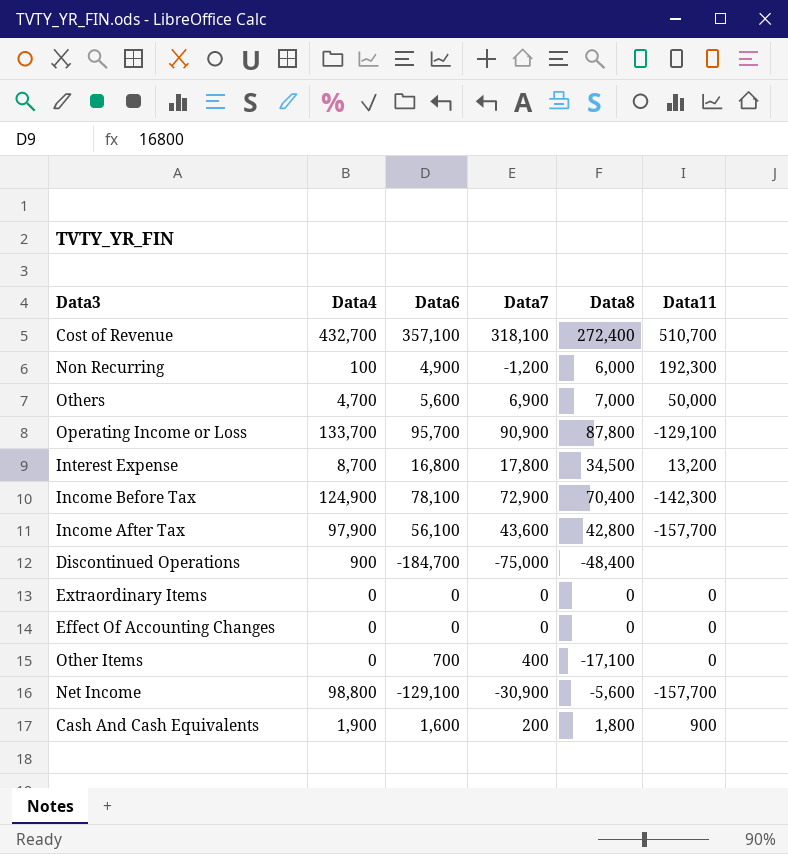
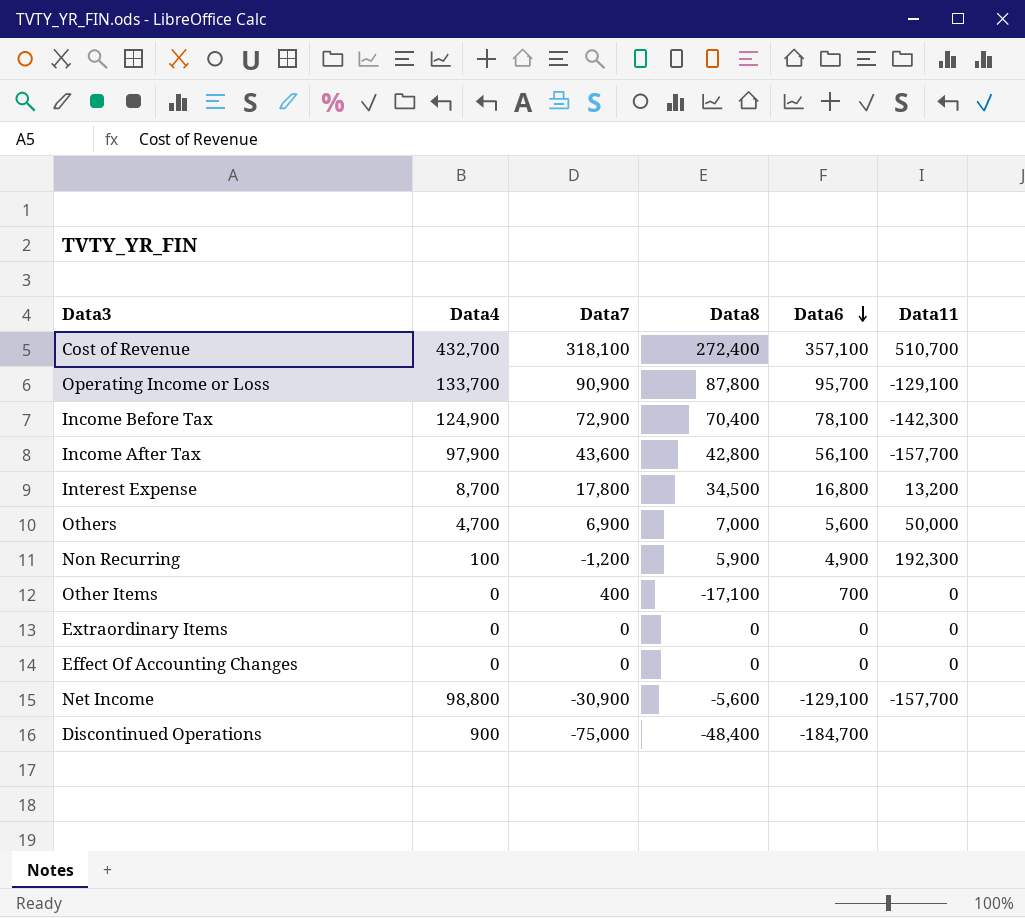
row order: none -> Data6 descending
column Data6 | position: 3 -> 5
row Cash And Cash Equivalents: 1,900 | 1,600 | 200 | 1,800 | 900 -> none
Non Recurring | Data8: 6,000 -> 5,900

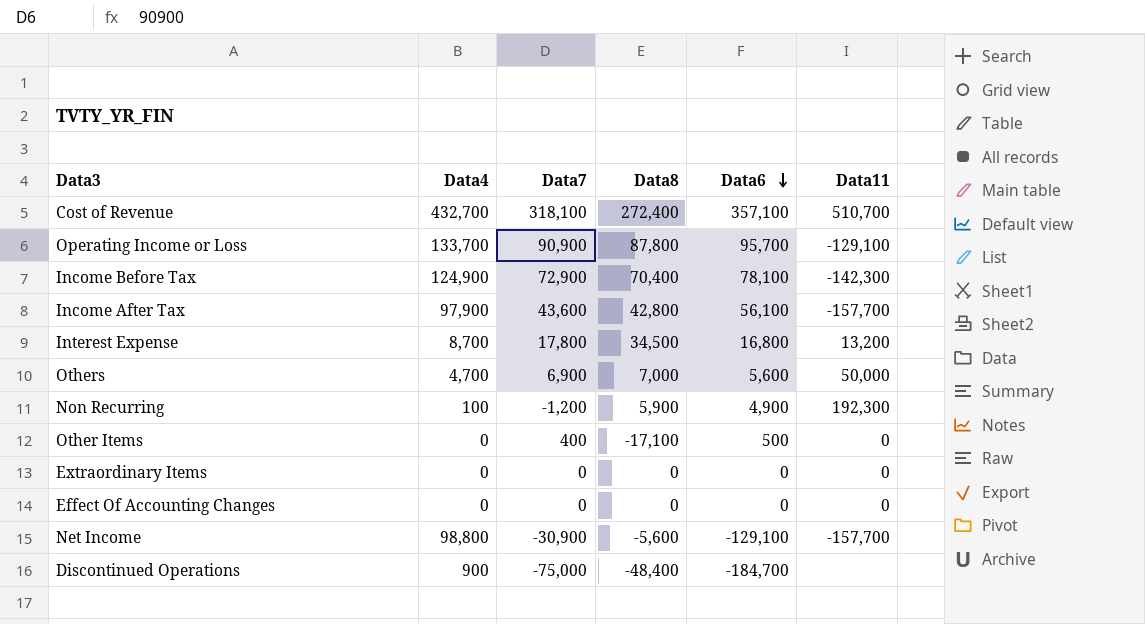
Other Items | Data6: 700 -> 500

